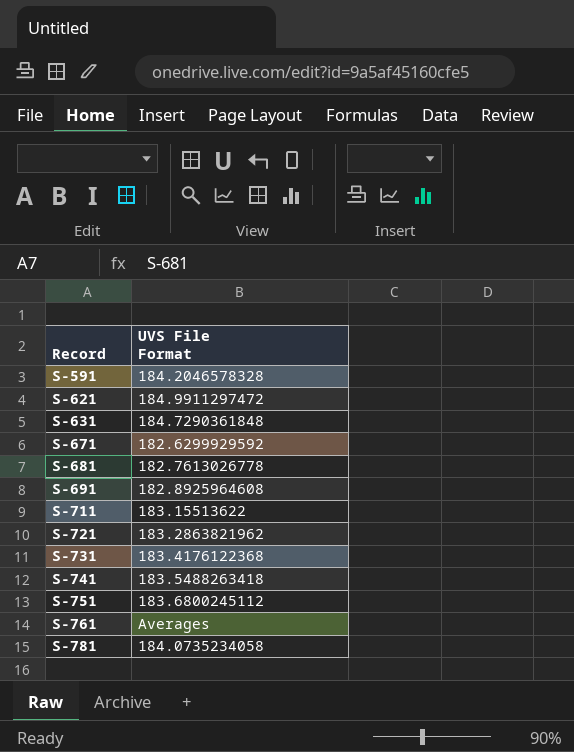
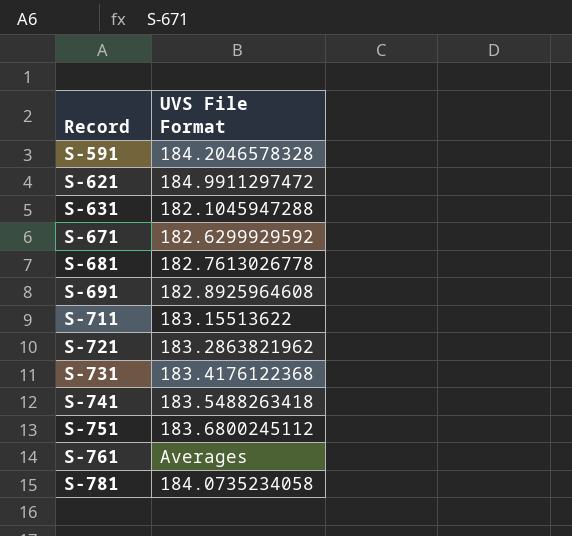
S-631 | UVS File Format: 184.7290361848 -> 182.1045947288

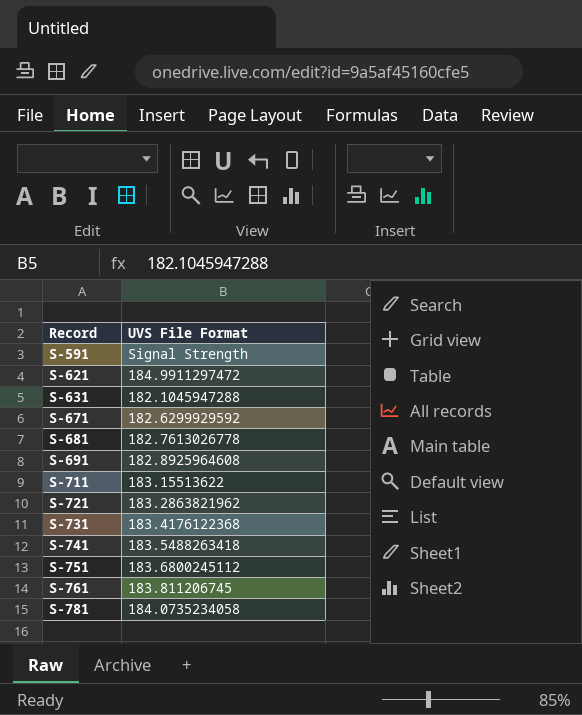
S-591 | UVS File Format: 184.2046578328 -> Signal Strength
S-761 | UVS File Format: Averages -> 183.811206745

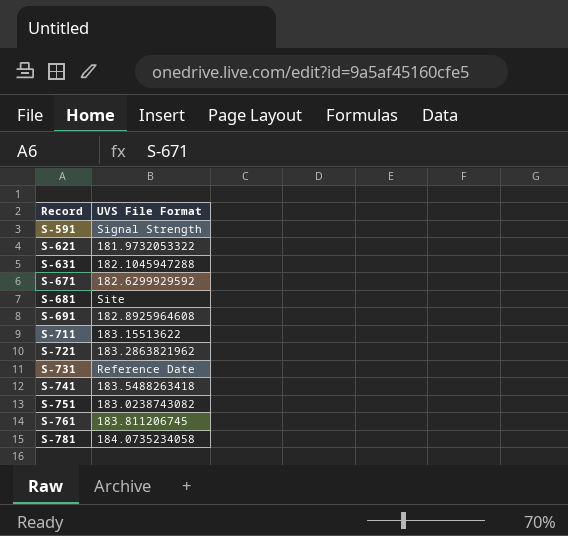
S-621 | UVS File Format: 184.9911297472 -> 181.9732053322
S-681 | UVS File Format: 182.7613026778 -> Site
S-731 | UVS File Format: 183.4176122368 -> Reference Date
S-751 | UVS File Format: 183.6800245112 -> 183.0238743082

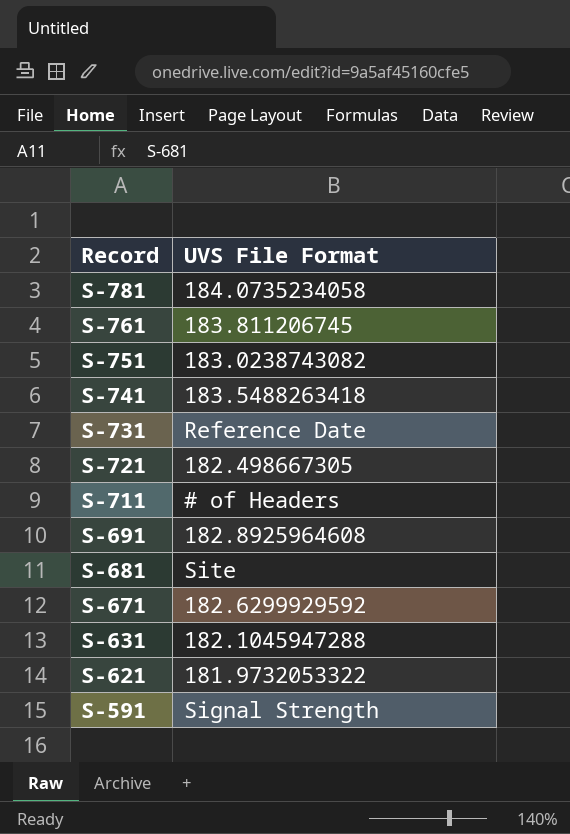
row order: Record ascending -> Record descending
S-721 | UVS File Format: 183.2863821962 -> 182.498667305
S-711 | UVS File Format: 183.15513622 -> # of Headers

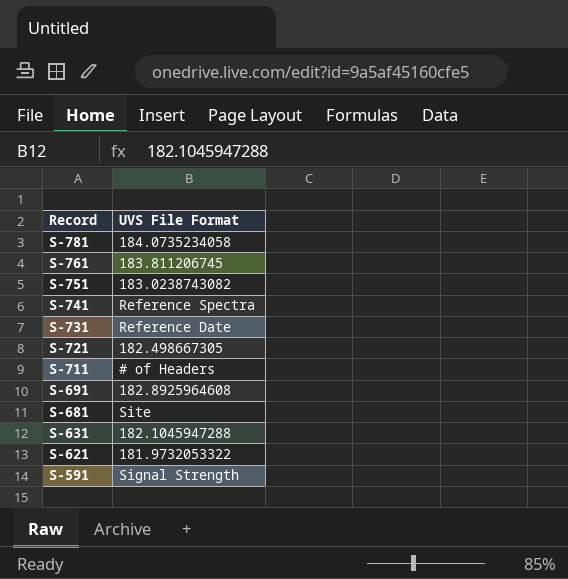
row S-671: 182.6299929592 -> none
S-741 | UVS File Format: 183.5488263418 -> Reference Spectra

